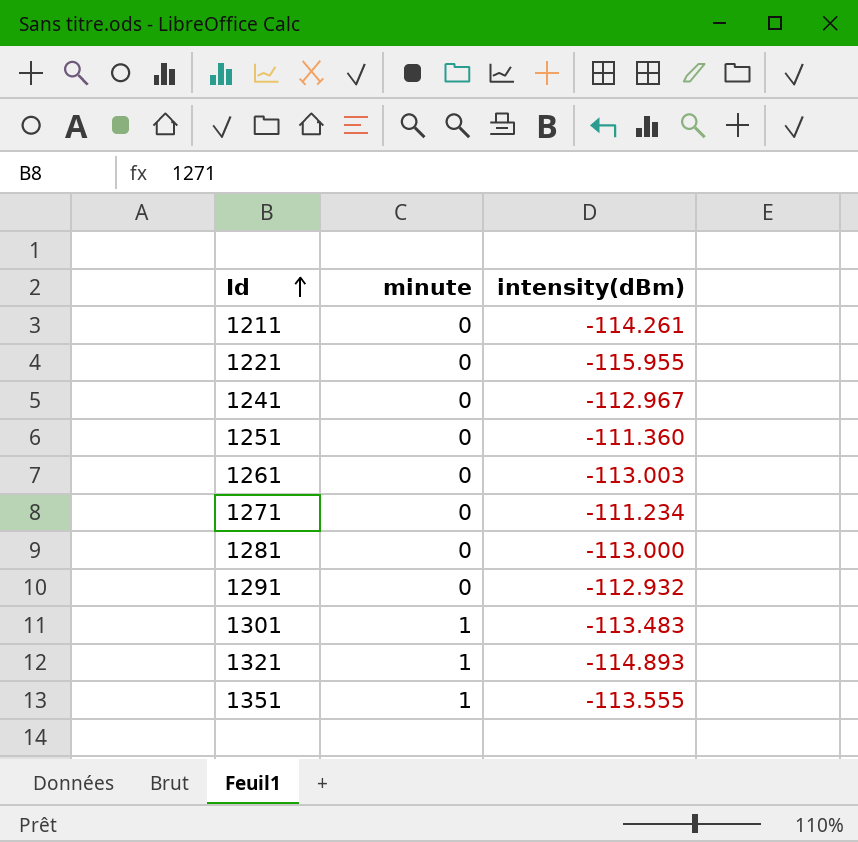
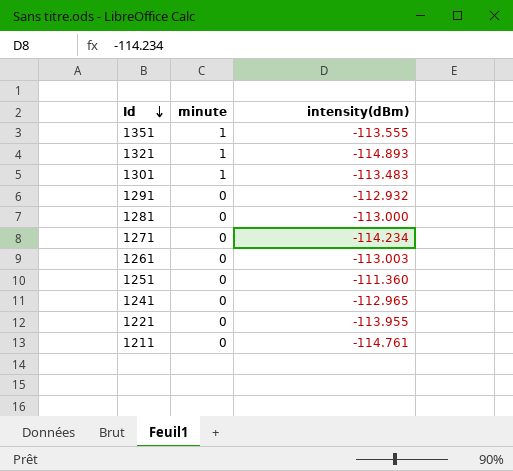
row order: Id ascending -> Id descending
1271 | intensity(dBm): -111.234 -> -114.234
1241 | intensity(dBm): -112.967 -> -112.965
1221 | intensity(dBm): -115.955 -> -113.955
1211 | intensity(dBm): -114.261 -> -114.761

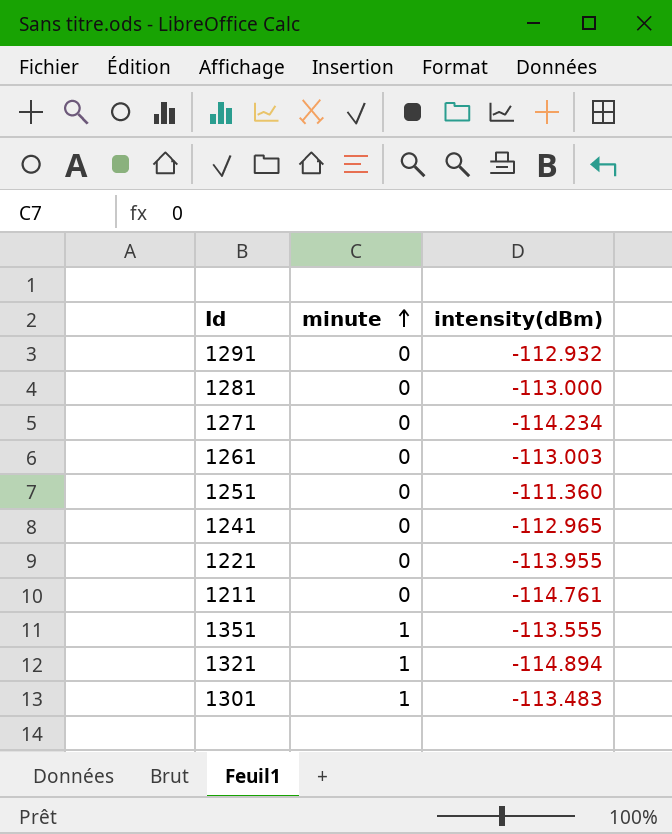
row order: Id descending -> minute ascending
1321 | intensity(dBm): -114.893 -> -114.894

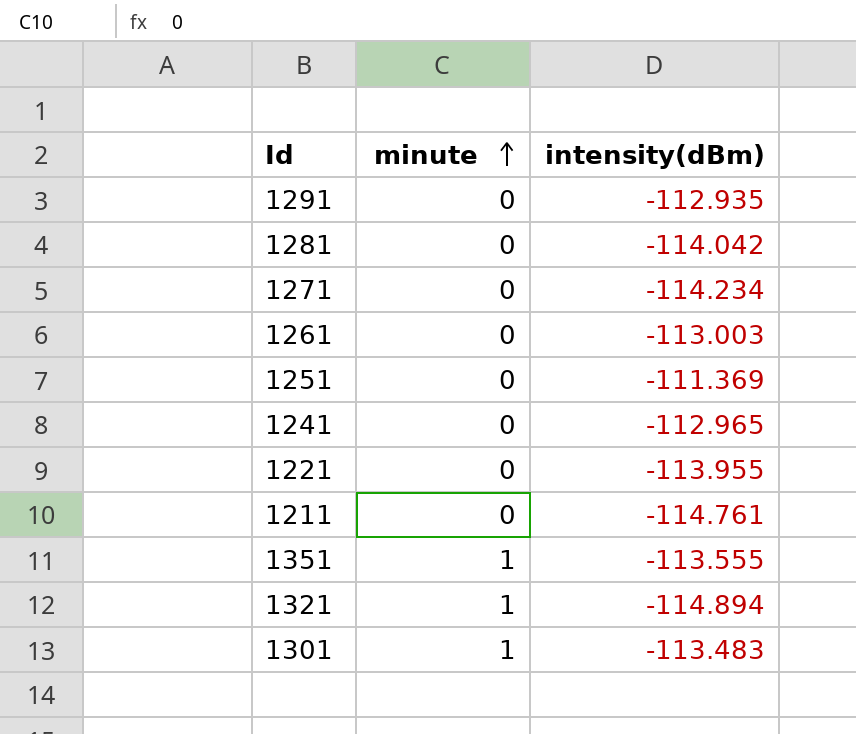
1291 | intensity(dBm): -112.932 -> -112.935
1281 | intensity(dBm): -113.000 -> -114.042
1251 | intensity(dBm): -111.360 -> -111.369

